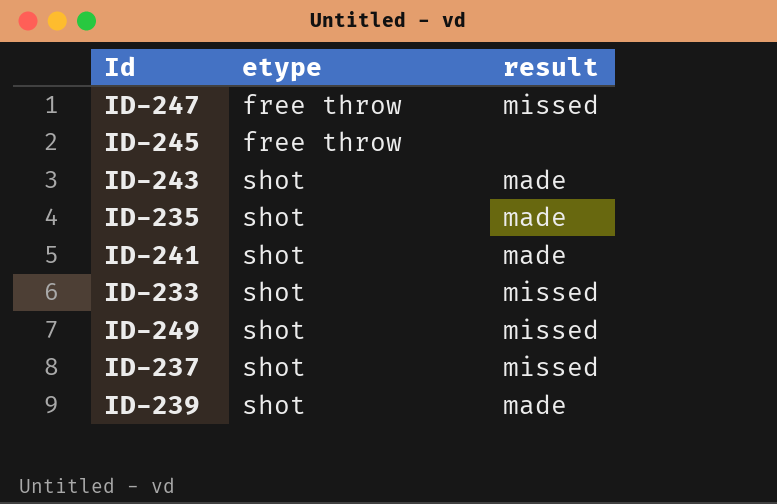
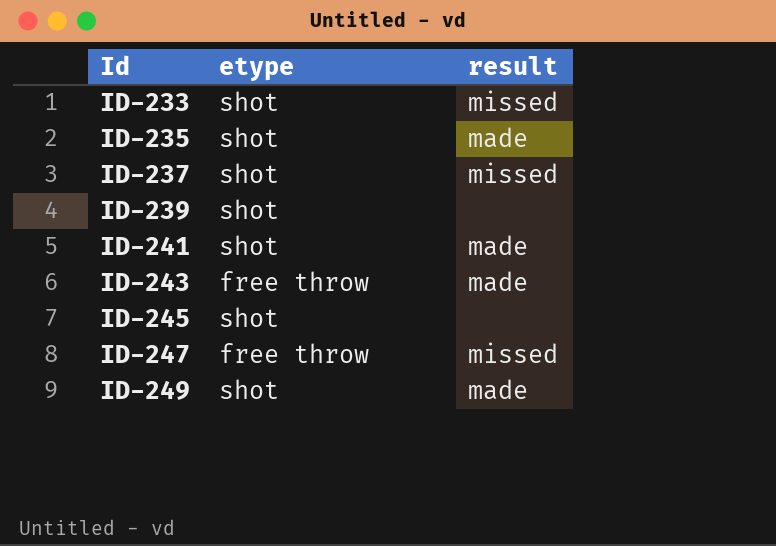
row order: etype ascending -> Id ascending
ID-239 | result: made -> none
ID-243 | etype: shot -> free throw
ID-245 | etype: free throw -> shot
ID-249 | result: missed -> made

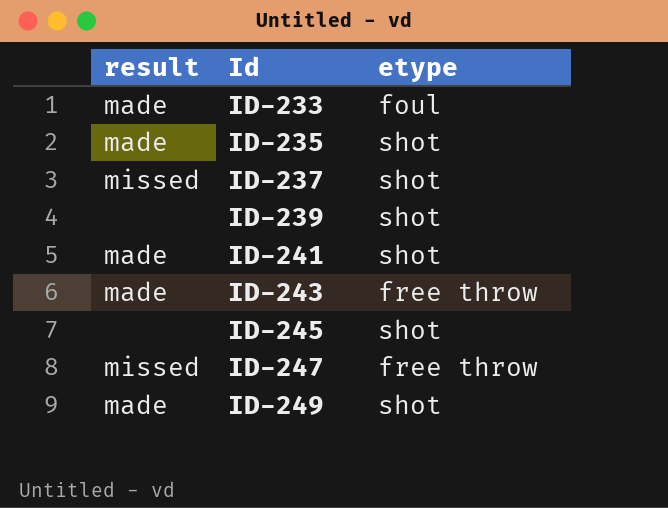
column result | position: 3 -> 1
ID-233 | result: missed -> made
ID-233 | etype: shot -> foul

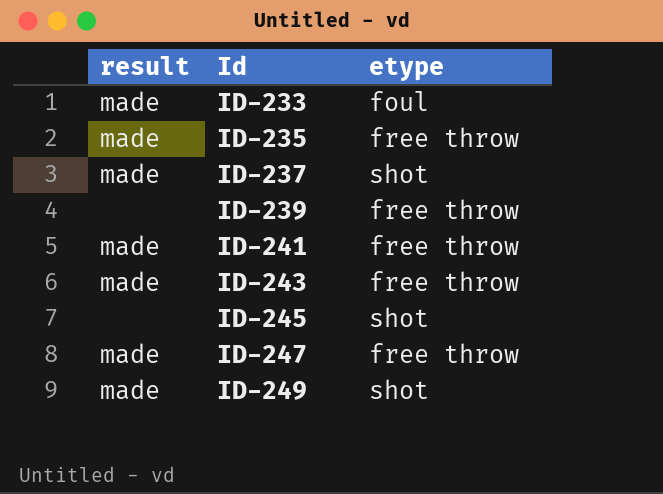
ID-235 | etype: shot -> free throw
ID-237 | result: missed -> made
ID-239 | etype: shot -> free throw
ID-241 | etype: shot -> free throw
ID-247 | result: missed -> made

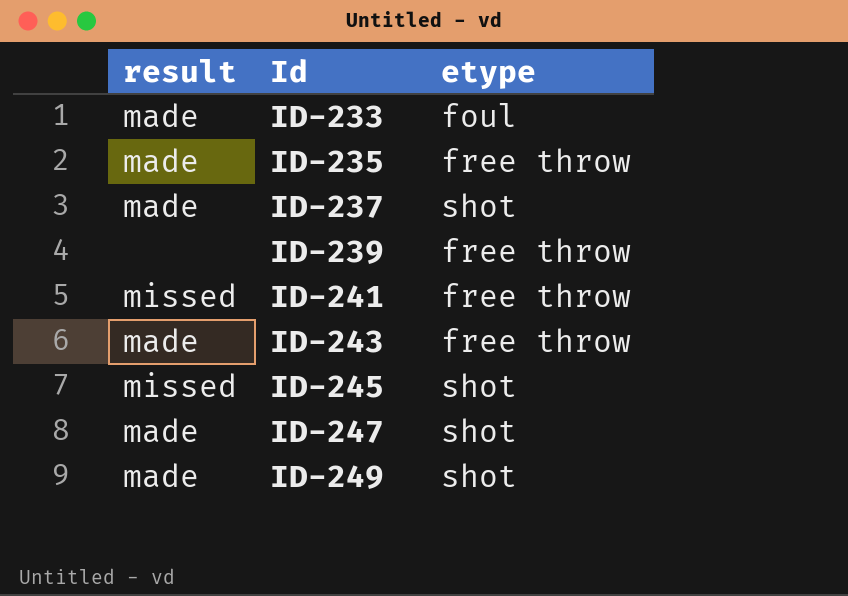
ID-241 | result: made -> missed
ID-245 | result: none -> missed
ID-247 | etype: free throw -> shot

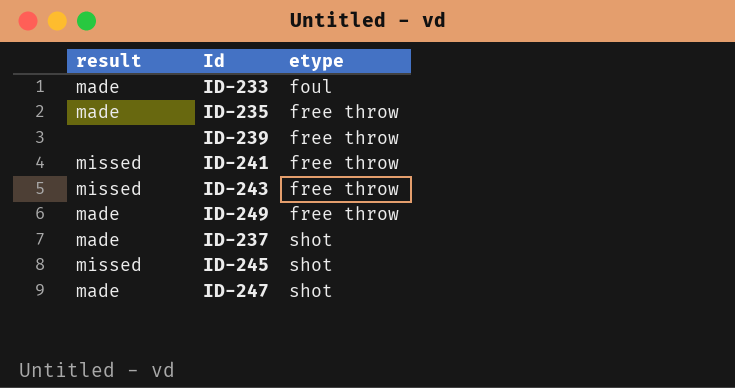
row order: Id ascending -> etype ascending
ID-243 | result: made -> missed
ID-249 | etype: shot -> free throw

